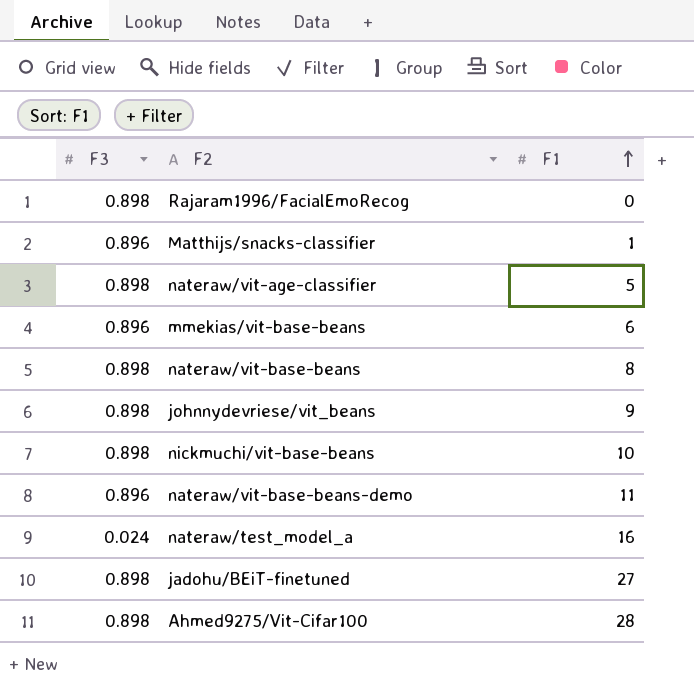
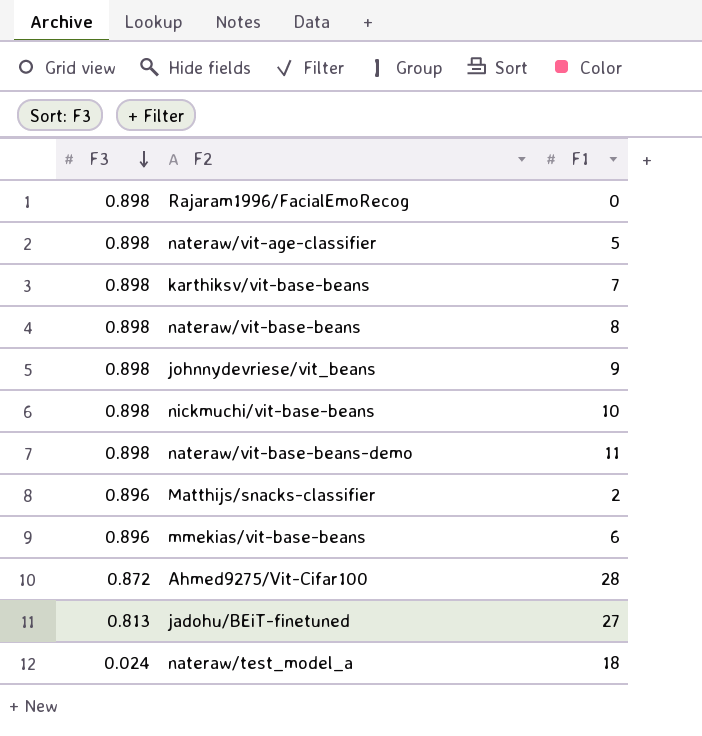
row order: F1 ascending -> F3 descending
row karthiksv/vit-base-beans: none -> 0.898 | 7
nateraw/vit-base-beans-demo | F3: 0.896 -> 0.898
Matthijs/snacks-classifier | F1: 1 -> 2
Ahmed9275/Vit-Cifar100 | F3: 0.898 -> 0.872
jadohu/BEiT-finetuned | F3: 0.898 -> 0.813
nateraw/test_model_a | F1: 16 -> 18

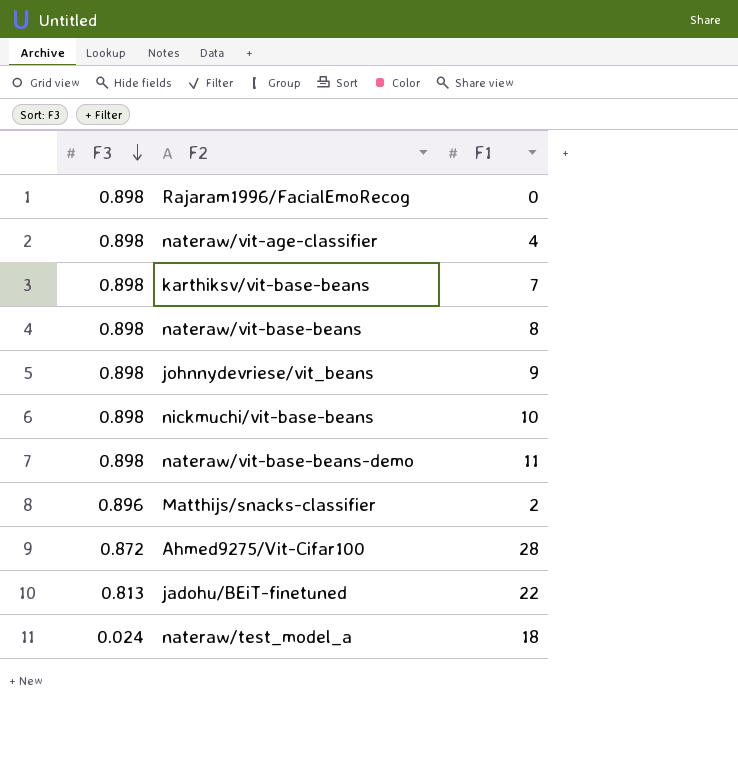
row mmekias/vit-base-beans: 0.896 | 6 -> none
nateraw/vit-age-classifier | F1: 5 -> 4
jadohu/BEiT-finetuned | F1: 27 -> 22

